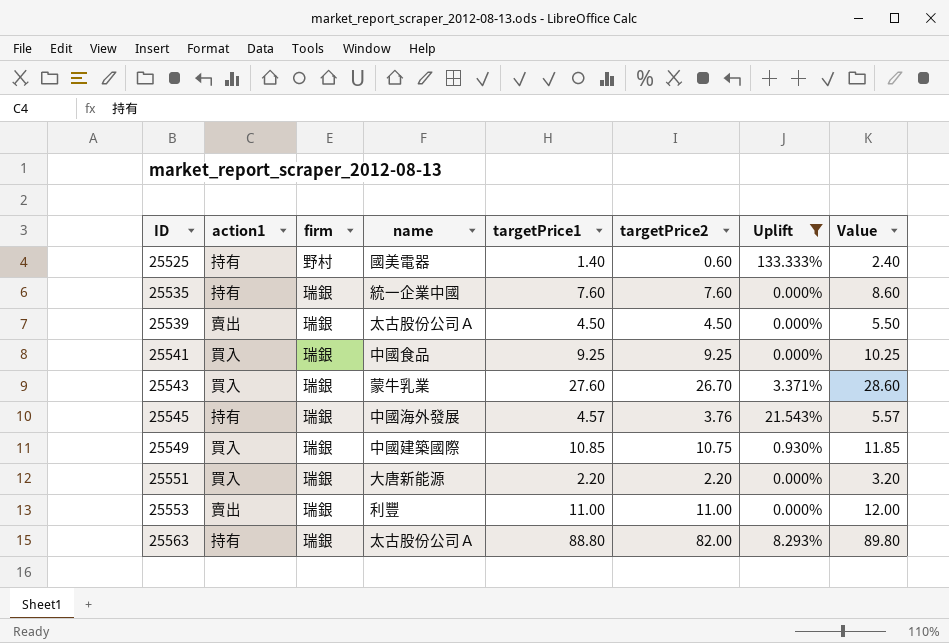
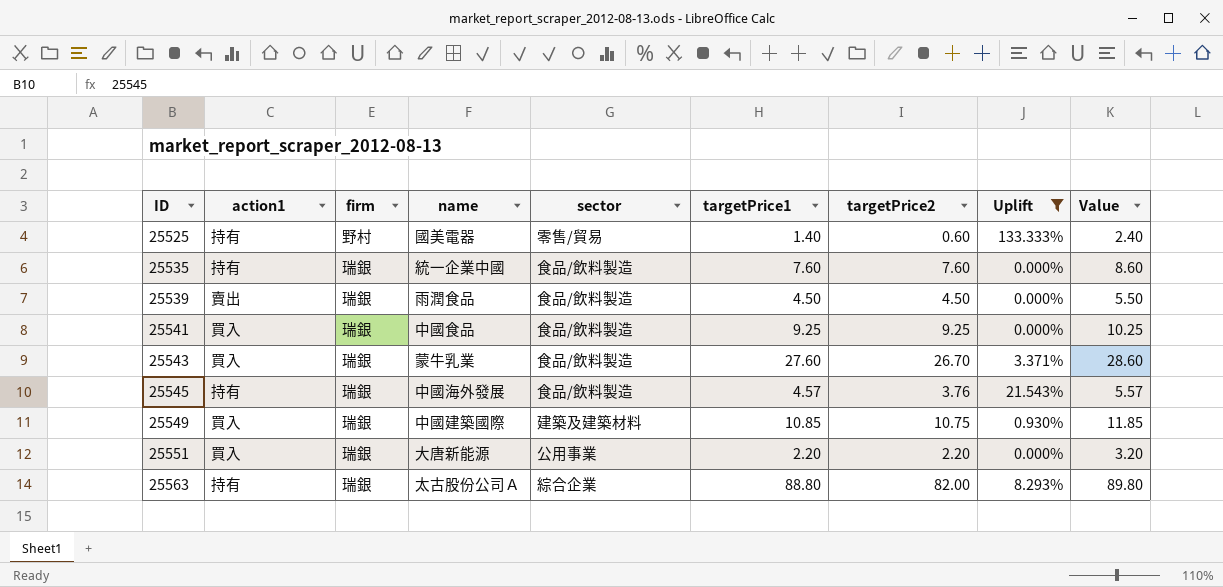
column sector | position: none -> 5
row 25553: 賣出 | 瑞銀 | 利豐 | 11.00 | 11.00 | 0.000% | 12.00 -> none
25539 | name: 太古股份公司Ａ -> 雨潤食品

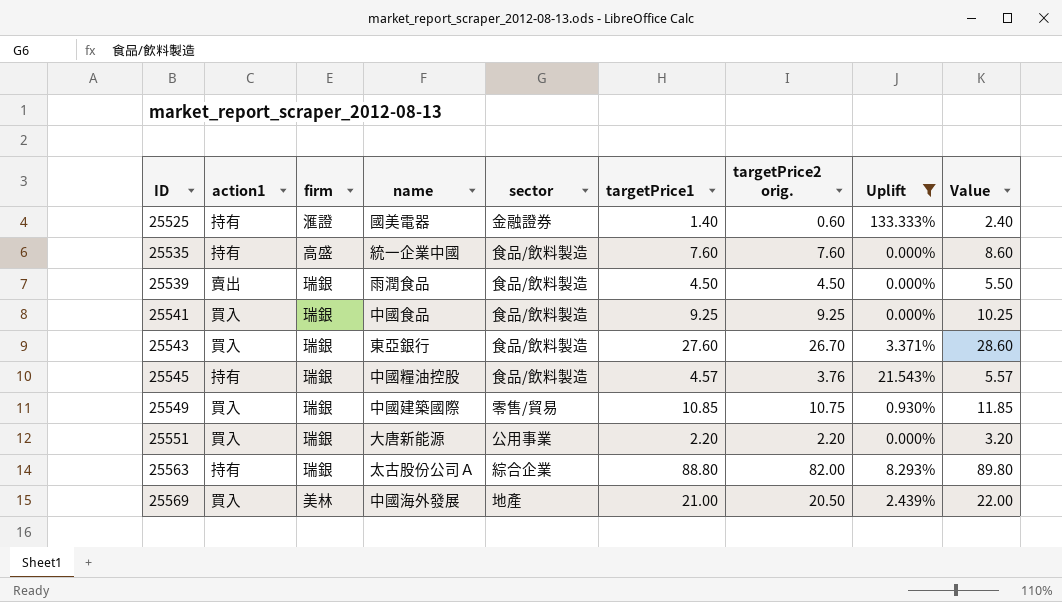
column name: targetPrice2 -> targetPrice2 orig.
25525 | firm: 野村 -> 滙證
25525 | sector: 零售/貿易 -> 金融證券
25535 | firm: 瑞銀 -> 高盛
25543 | name: 蒙牛乳業 -> 東亞銀行
25545 | name: 中國海外發展 -> 中國糧油控股
25549 | sector: 建築及建築材料 -> 零售/貿易
row 25569: none -> 買入 | 美林 | 中國海外發展 | 地產 | 21.00 | 20.50 | 2.439% | 22.00

